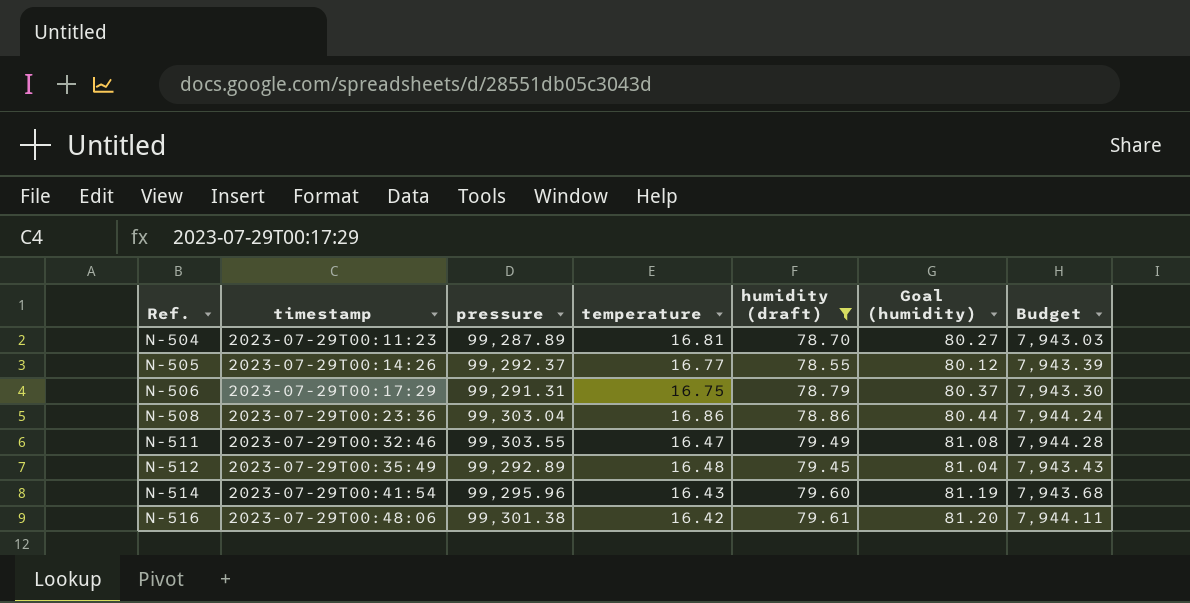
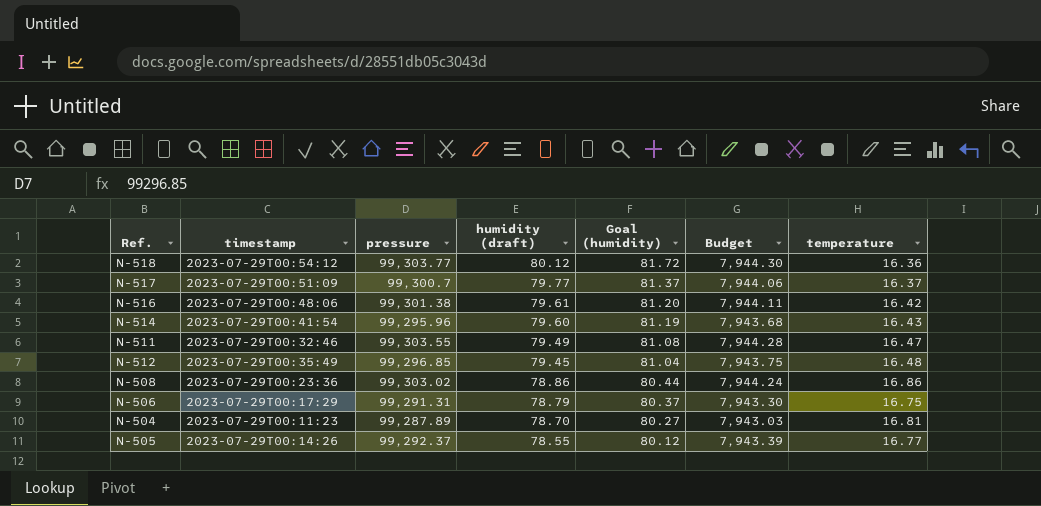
filter: humidity (draft) <= 79.61 -> none
row order: Ref. ascending -> humidity (draft) descending
column temperature | position: 4 -> 7
N-512 | pressure: 99,292.89 -> 99,296.85
N-512 | Budget: 7,943.43 -> 7,943.75
N-508 | pressure: 99,303.04 -> 99,303.02

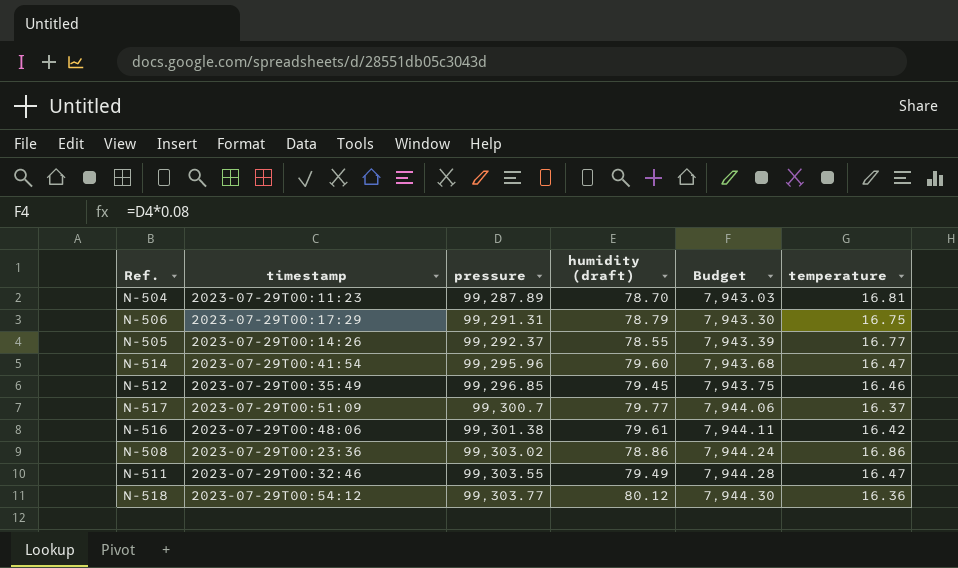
row order: humidity (draft) descending -> pressure ascending
column Goal (humidity) | formula: [humidity (draft)] * 1.02 -> none
N-514 | temperature: 16.43 -> 16.47
N-512 | temperature: 16.48 -> 16.46

